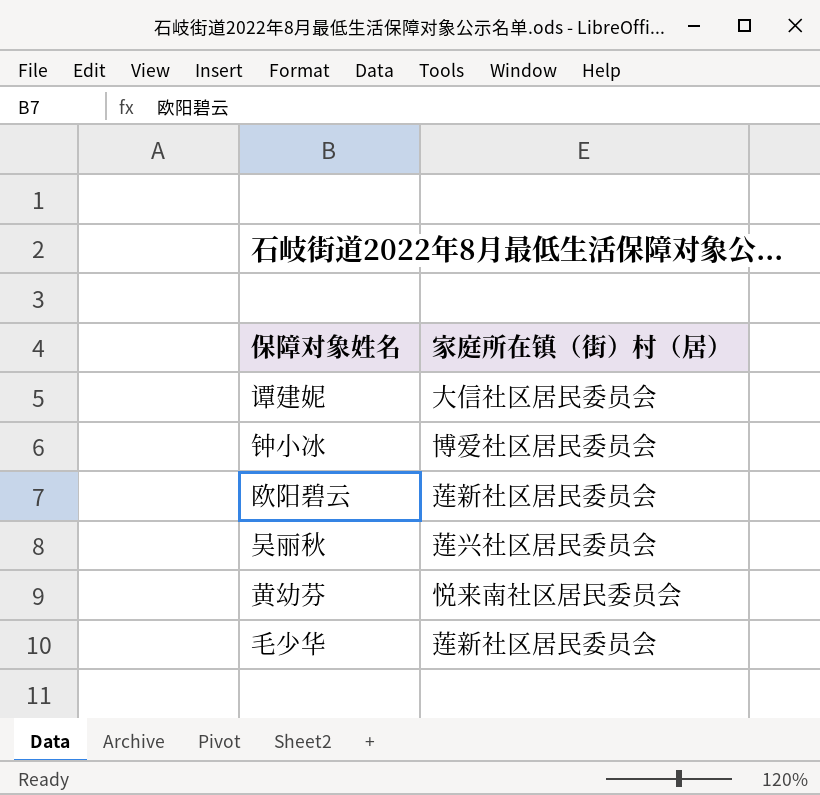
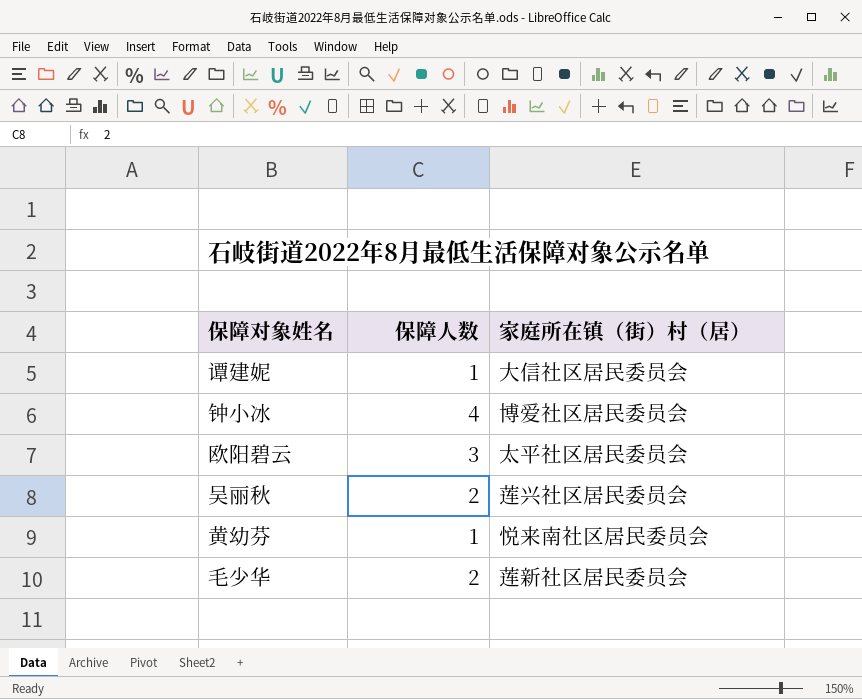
column 保障人数 | position: none -> 2
欧阳碧云 | 家庭所在镇（街）村（居）: 莲新社区居民委员会 -> 太平社区居民委员会

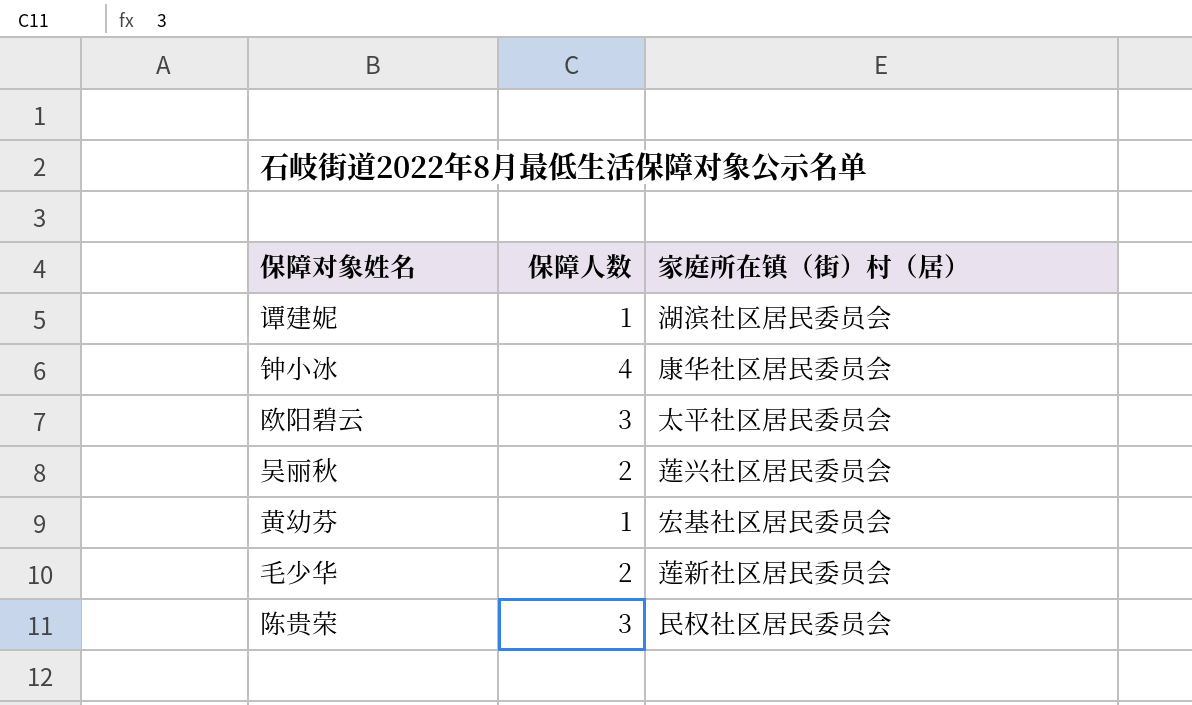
谭建妮 | 家庭所在镇（街）村（居）: 大信社区居民委员会 -> 湖滨社区居民委员会
钟小冰 | 家庭所在镇（街）村（居）: 博爱社区居民委员会 -> 康华社区居民委员会
黄幼芬 | 家庭所在镇（街）村（居）: 悦来南社区居民委员会 -> 宏基社区居民委员会
row 陈贵荣: none -> 3 | 民权社区居民委员会

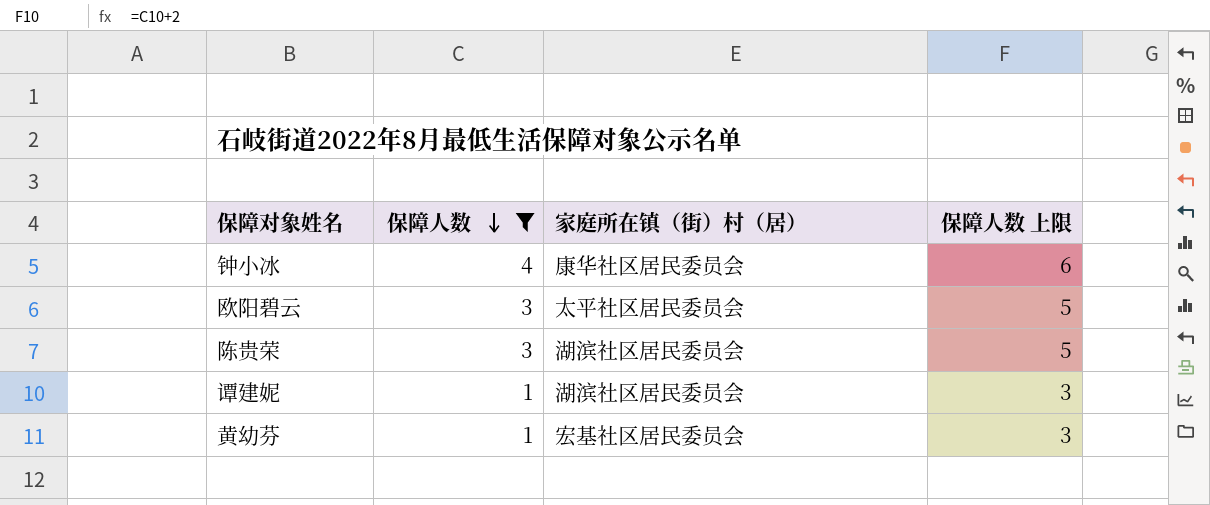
filter: none -> 保障人数 != 2
row order: none -> 保障人数 descending
column 保障人数 上限 | formula: none -> [保障人数] + 2
陈贵荣 | 家庭所在镇（街）村（居）: 民权社区居民委员会 -> 湖滨社区居民委员会

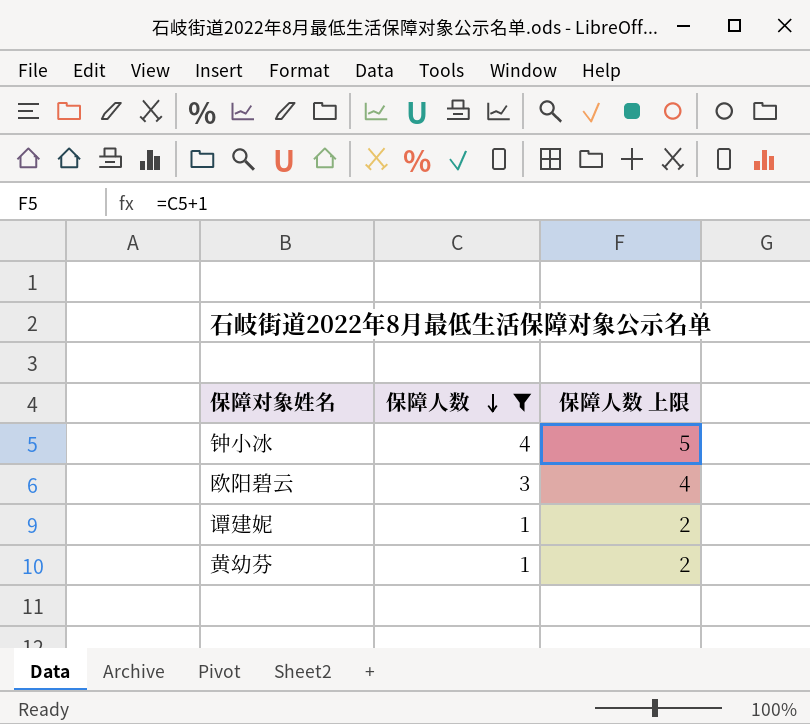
column 家庭所在镇（街）村（居） | position: 3 -> none
column 保障人数 上限 | formula: [保障人数] + 2 -> [保障人数] + 1
row 陈贵荣: 3 | 湖滨社区居民委员会 | 5 -> none

